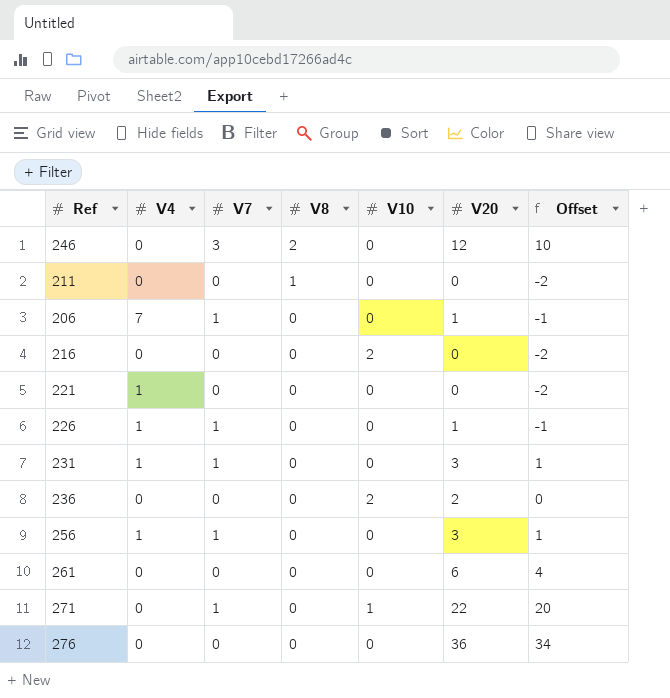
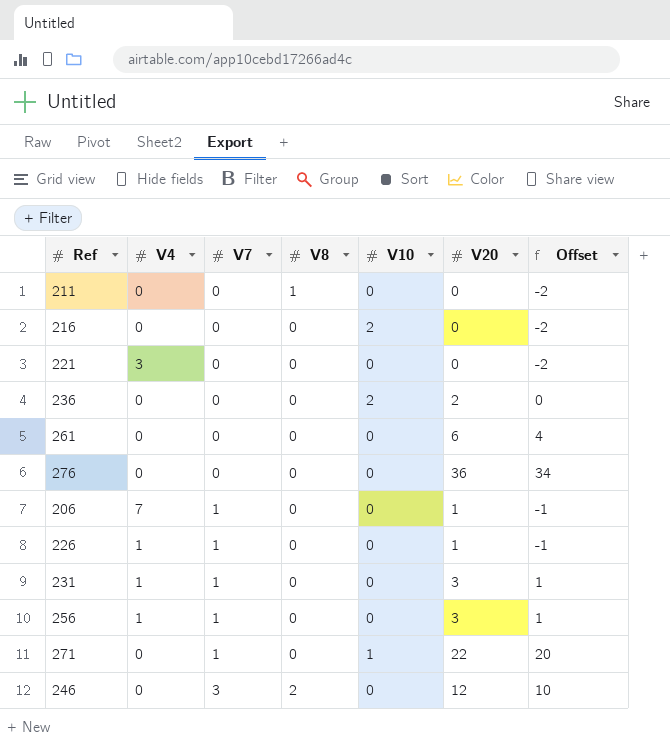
row order: V8 descending -> V7 ascending
221 | V4: 1 -> 3

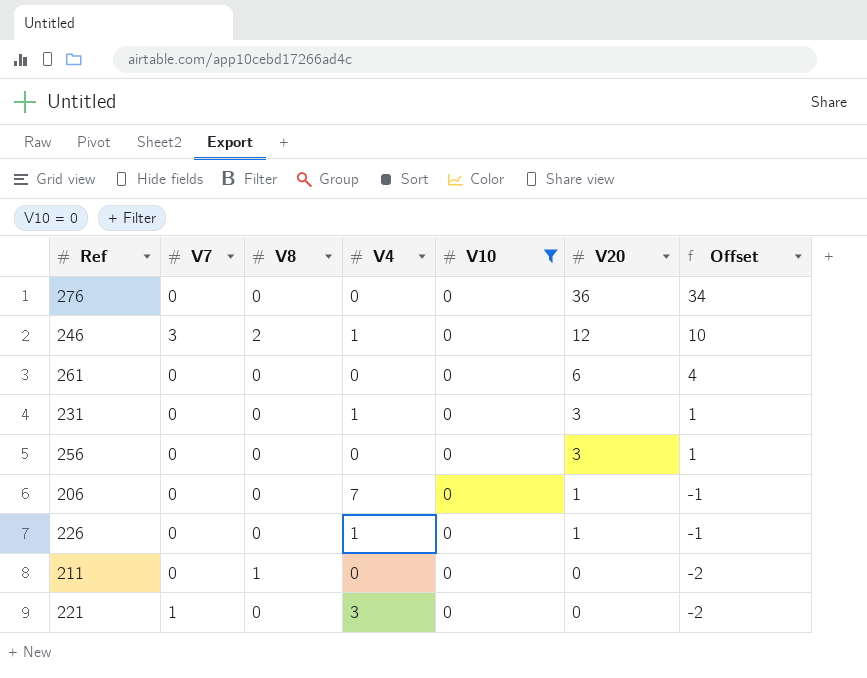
filter: none -> V10 = 0
row order: V7 ascending -> V20 descending
column V4 | position: 2 -> 4
246 | V4: 0 -> 1
231 | V7: 1 -> 0
256 | V7: 1 -> 0
256 | V4: 1 -> 0
206 | V7: 1 -> 0
226 | V7: 1 -> 0
221 | V7: 0 -> 1

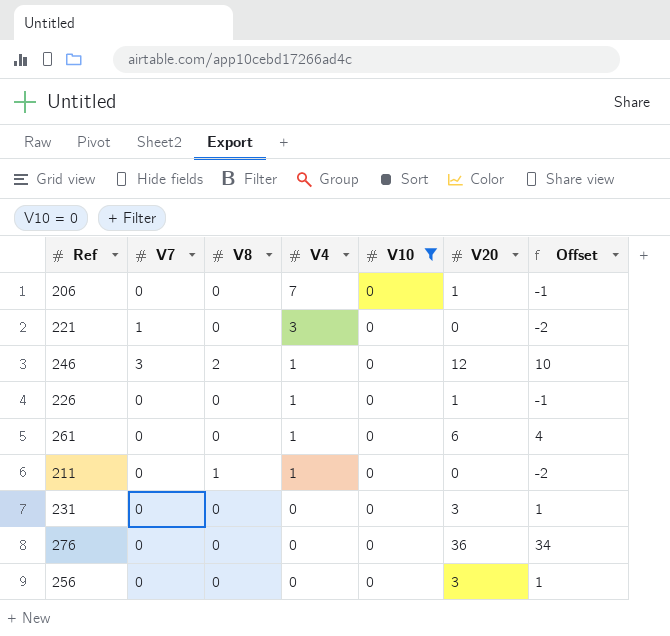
row order: V20 descending -> V4 descending
261 | V4: 0 -> 1
211 | V4: 0 -> 1
231 | V4: 1 -> 0

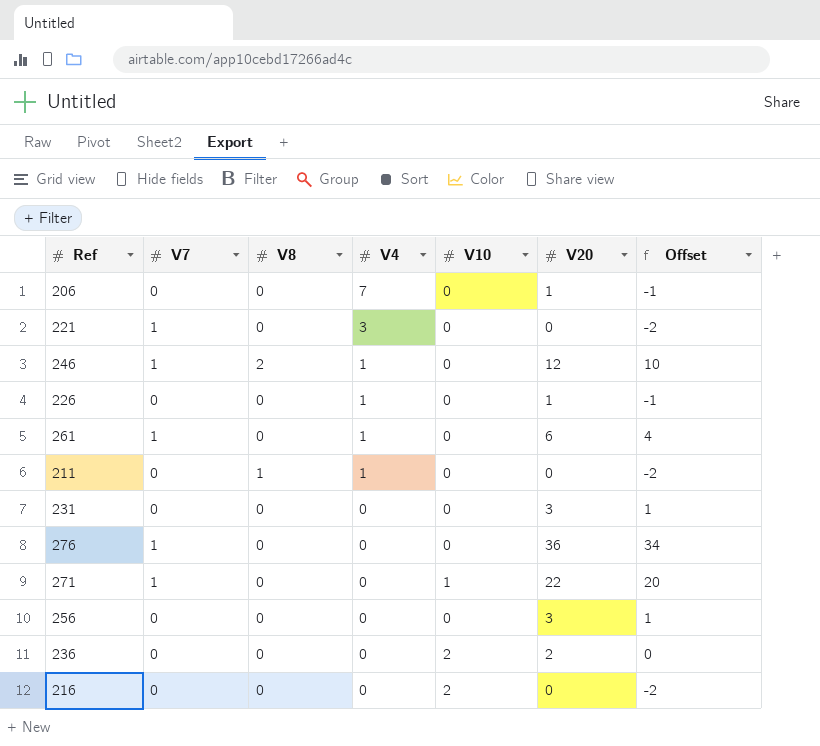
filter: V10 = 0 -> none
246 | V7: 3 -> 1
261 | V7: 0 -> 1
276 | V7: 0 -> 1

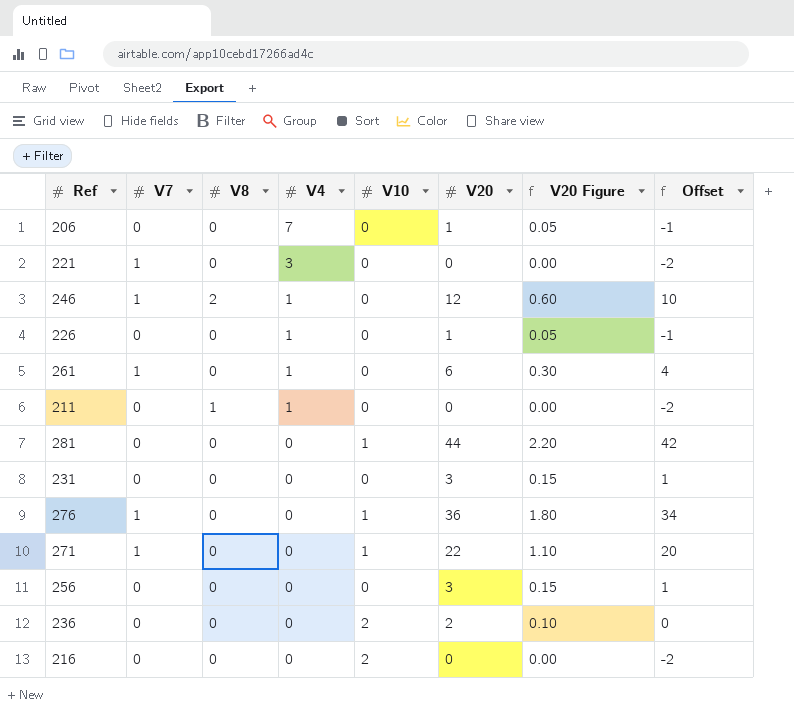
column V20 Figure | formula: none -> [V20] * 0.05
row 281: none -> 0 | 0 | 0 | 1 | 44 | 2.20 | 42
276 | V10: 0 -> 1

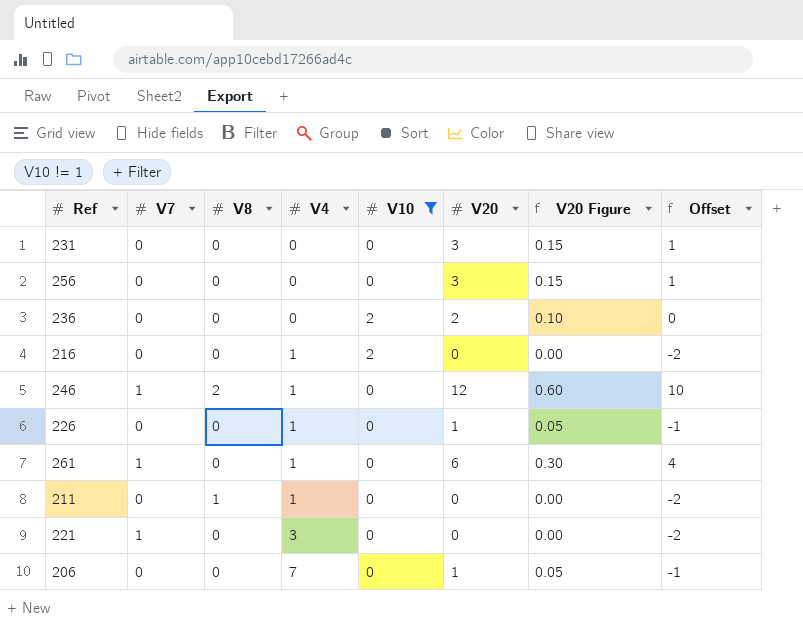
filter: none -> V10 != 1
row order: V4 descending -> V4 ascending
216 | V4: 0 -> 1

